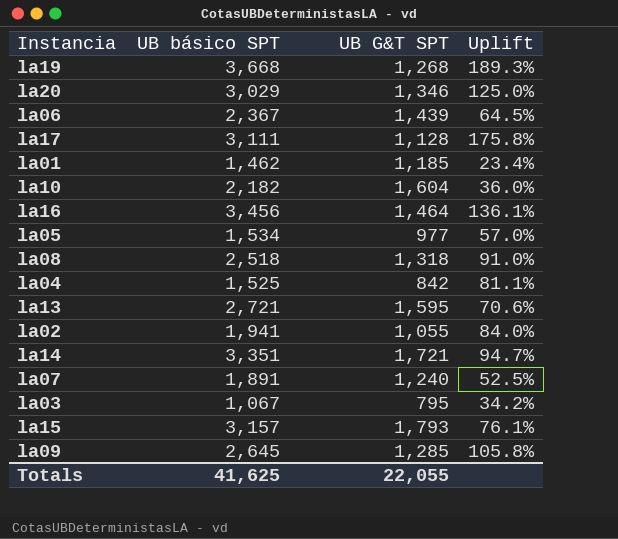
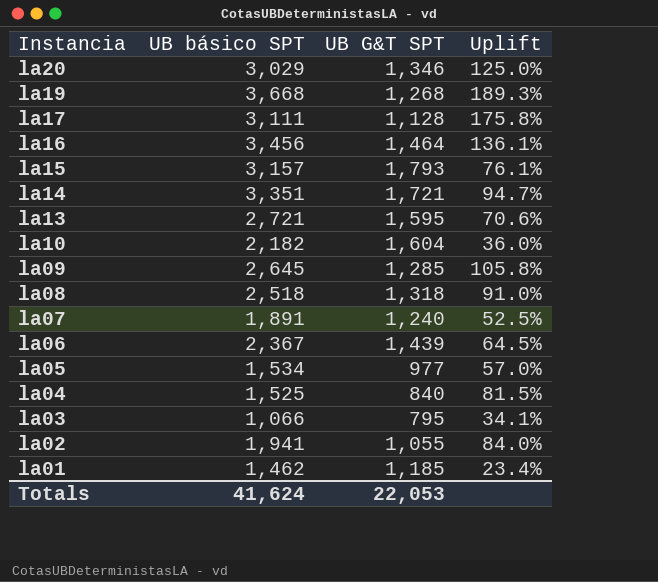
row order: none -> Instancia descending
la04 | UB G&T SPT: 842 -> 840
la04 | Uplift: 81.1% -> 81.5%
la03 | UB básico SPT: 1,067 -> 1,066
la03 | Uplift: 34.2% -> 34.1%
Totals | UB básico SPT: 41,625 -> 41,624
Totals | UB G&T SPT: 22,055 -> 22,053

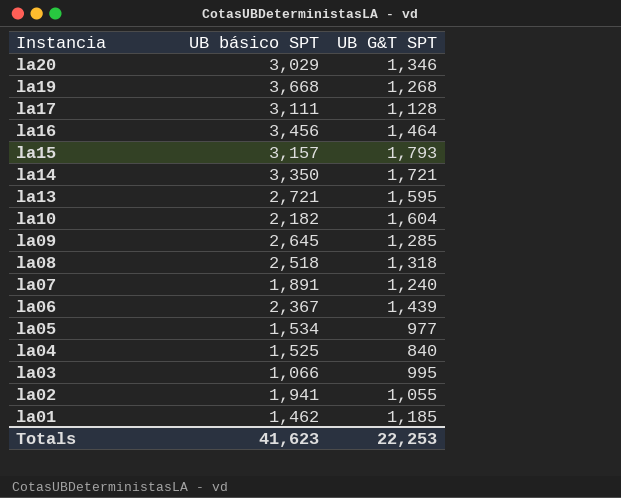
column Uplift | formula: ([UB básico SPT] - [UB G&T SPT]) / [UB G&T SPT] -> none
la14 | UB básico SPT: 3,351 -> 3,350
la03 | UB G&T SPT: 795 -> 995
Totals | UB básico SPT: 41,624 -> 41,623
Totals | UB G&T SPT: 22,053 -> 22,253

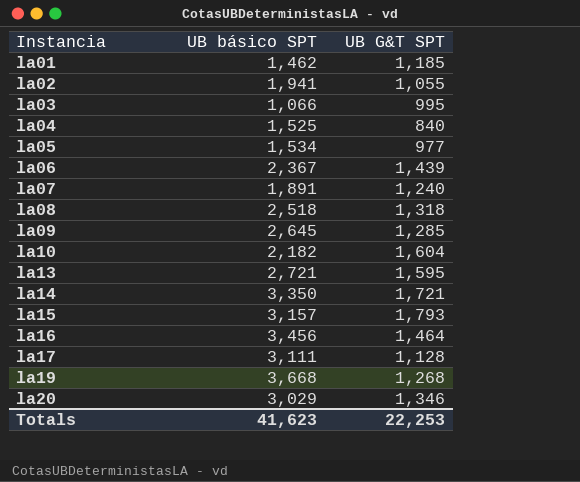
row order: Instancia descending -> Instancia ascending

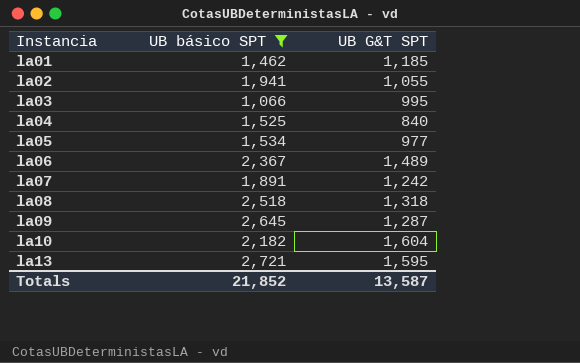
filter: none -> UB básico SPT <= 2,721
la06 | UB G&T SPT: 1,439 -> 1,489
la07 | UB G&T SPT: 1,240 -> 1,242
la09 | UB G&T SPT: 1,285 -> 1,287
Totals | UB básico SPT: 41,623 -> 21,852
Totals | UB G&T SPT: 22,253 -> 13,587

